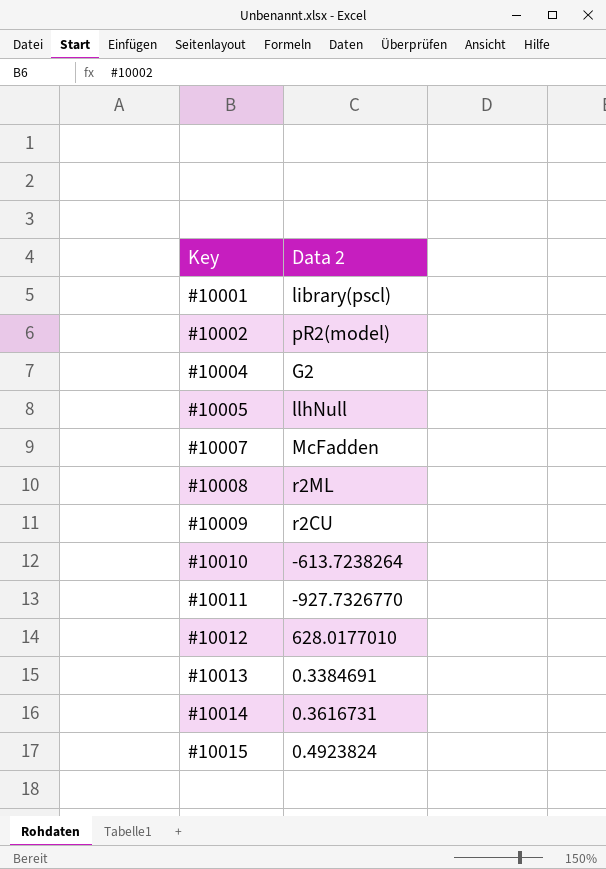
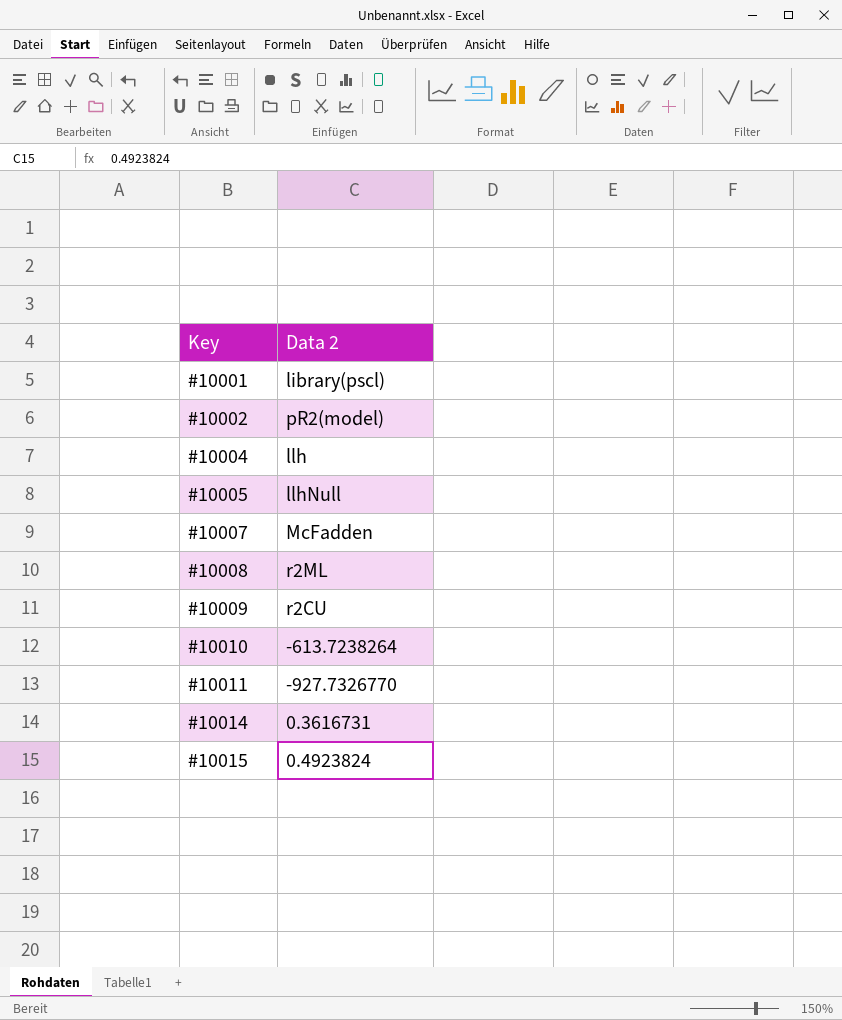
row #10012: 628.0177010 -> none
row #10013: 0.3384691 -> none
#10004 | Data 2: G2 -> llh

